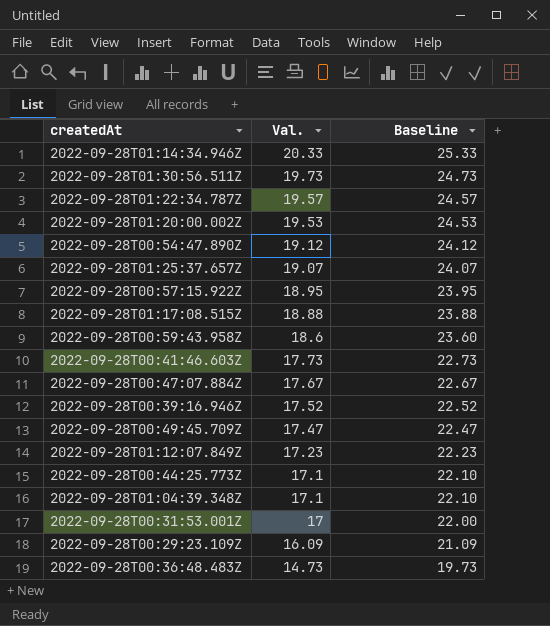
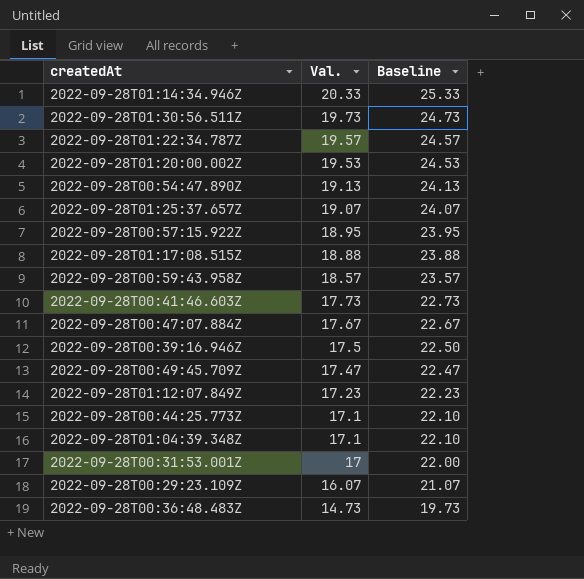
2022-09-28T00:54:47.890Z | Val.: 19.12 -> 19.13
2022-09-28T00:54:47.890Z | Baseline: 24.12 -> 24.13
2022-09-28T00:59:43.958Z | Val.: 18.6 -> 18.57
2022-09-28T00:59:43.958Z | Baseline: 23.60 -> 23.57
2022-09-28T00:39:16.946Z | Val.: 17.52 -> 17.5
2022-09-28T00:39:16.946Z | Baseline: 22.52 -> 22.50
2022-09-28T00:29:23.109Z | Val.: 16.09 -> 16.07
2022-09-28T00:29:23.109Z | Baseline: 21.09 -> 21.07

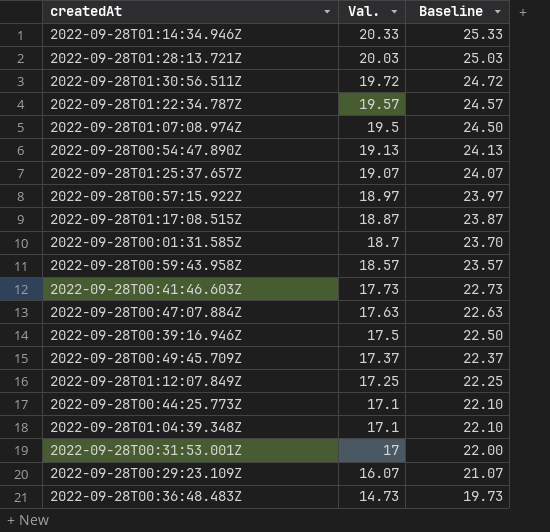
row 2022-09-28T01:20:00.002Z: 19.53 | 24.53 -> none
row 2022-09-28T01:28:13.721Z: none -> 20.03 | 25.03
2022-09-28T01:30:56.511Z | Val.: 19.73 -> 19.72
2022-09-28T01:30:56.511Z | Baseline: 24.73 -> 24.72
row 2022-09-28T01:07:08.974Z: none -> 19.5 | 24.50
2022-09-28T00:57:15.922Z | Val.: 18.95 -> 18.97
2022-09-28T00:57:15.922Z | Baseline: 23.95 -> 23.97
2022-09-28T01:17:08.515Z | Val.: 18.88 -> 18.87
2022-09-28T01:17:08.515Z | Baseline: 23.88 -> 23.87
row 2022-09-28T00:01:31.585Z: none -> 18.7 | 23.70
2022-09-28T00:47:07.884Z | Val.: 17.67 -> 17.63
2022-09-28T00:47:07.884Z | Baseline: 22.67 -> 22.63
2022-09-28T00:49:45.709Z | Val.: 17.47 -> 17.37
2022-09-28T00:49:45.709Z | Baseline: 22.47 -> 22.37
2022-09-28T01:12:07.849Z | Val.: 17.23 -> 17.25
2022-09-28T01:12:07.849Z | Baseline: 22.23 -> 22.25

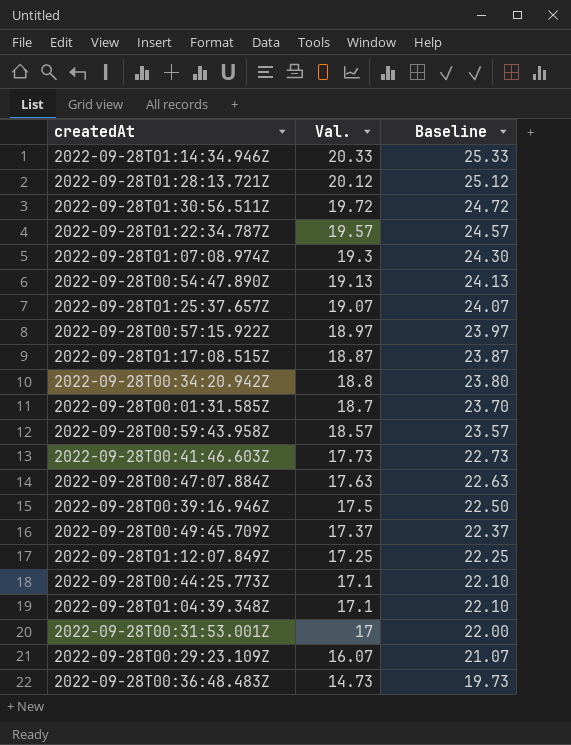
2022-09-28T01:28:13.721Z | Val.: 20.03 -> 20.12
2022-09-28T01:28:13.721Z | Baseline: 25.03 -> 25.12
2022-09-28T01:07:08.974Z | Val.: 19.5 -> 19.3
2022-09-28T01:07:08.974Z | Baseline: 24.50 -> 24.30
row 2022-09-28T00:34:20.942Z: none -> 18.8 | 23.80

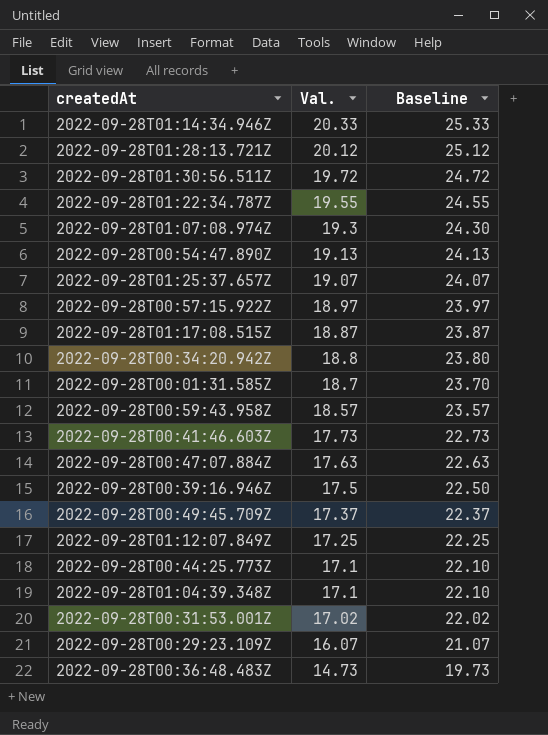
2022-09-28T01:22:34.787Z | Val.: 19.57 -> 19.55
2022-09-28T01:22:34.787Z | Baseline: 24.57 -> 24.55
2022-09-28T00:31:53.001Z | Val.: 17 -> 17.02
2022-09-28T00:31:53.001Z | Baseline: 22.00 -> 22.02

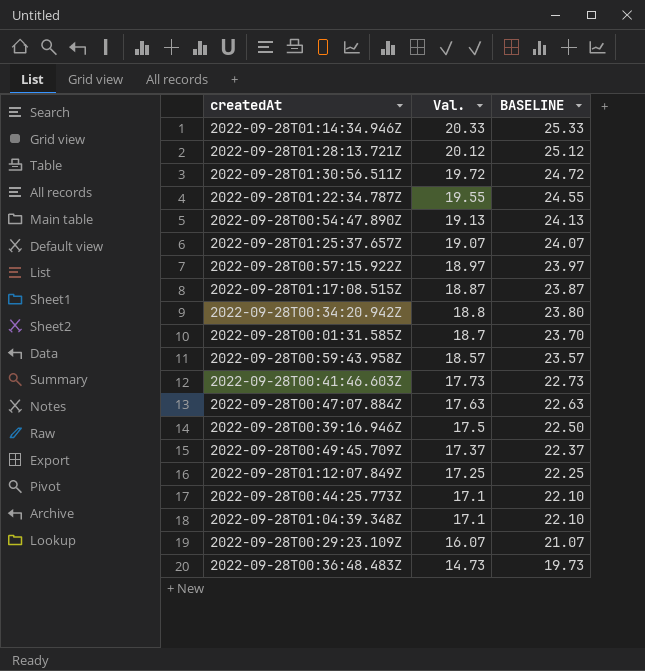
column name: Baseline -> BASELINE
row 2022-09-28T01:07:08.974Z: 19.3 | 24.30 -> none
row 2022-09-28T00:31:53.001Z: 17.02 | 22.02 -> none

